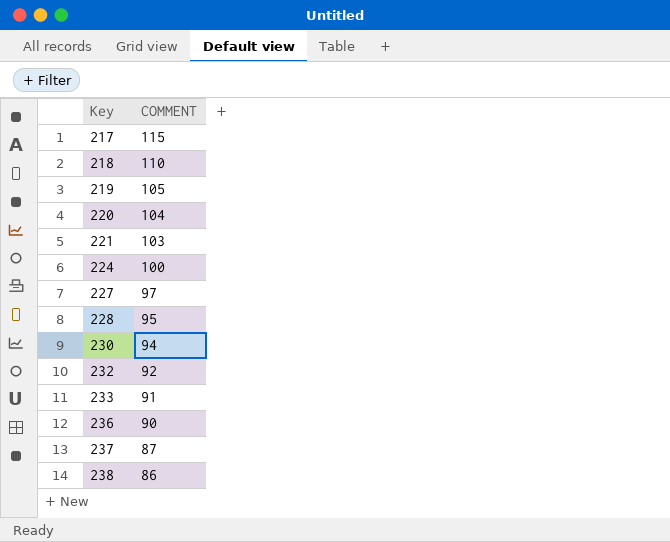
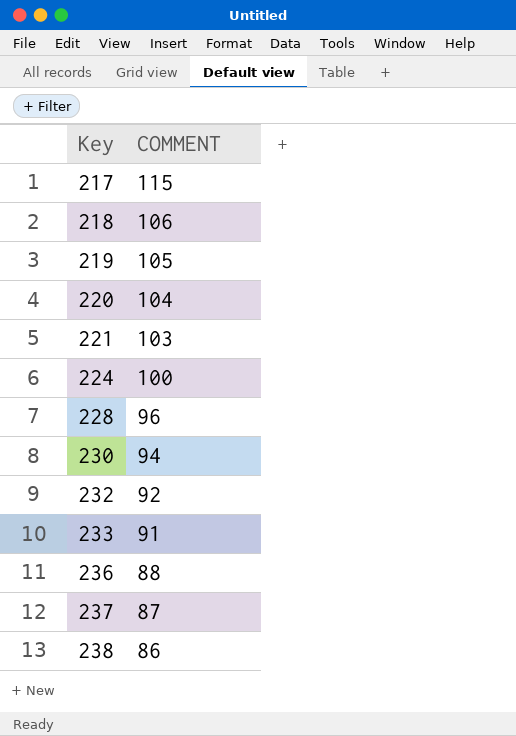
row 227: 97 -> none
218 | COMMENT: 110 -> 106
228 | COMMENT: 95 -> 96
236 | COMMENT: 90 -> 88

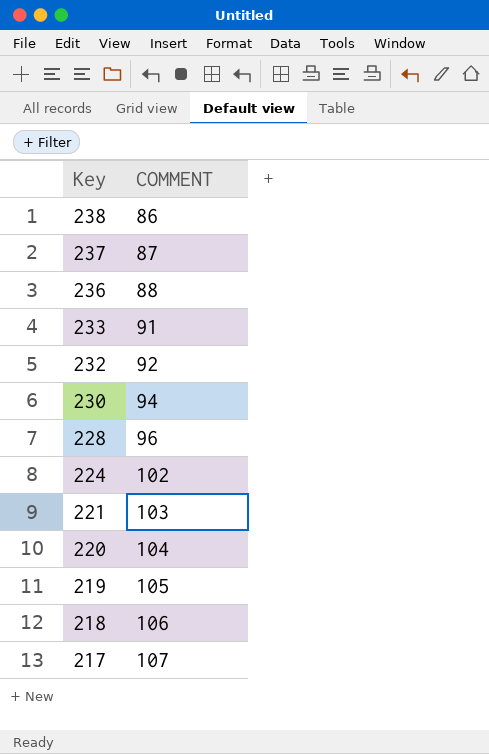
row order: Key ascending -> Key descending
224 | COMMENT: 100 -> 102
217 | COMMENT: 115 -> 107

